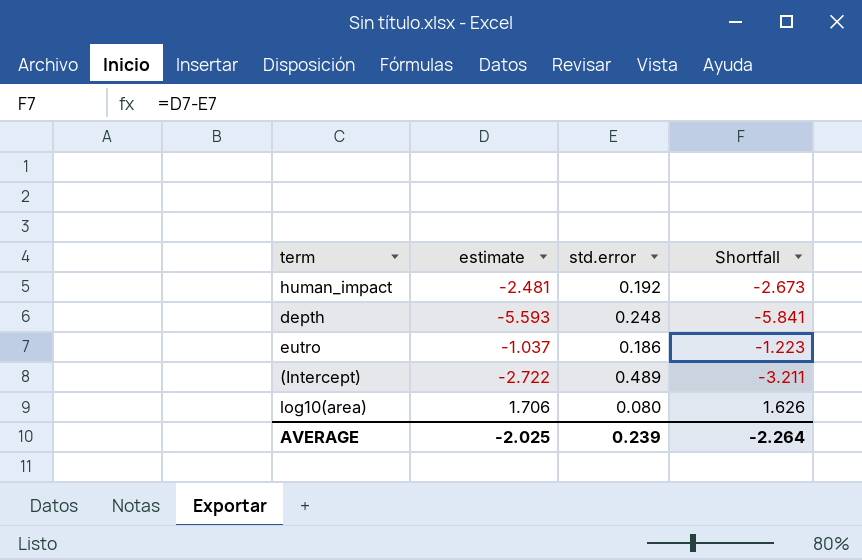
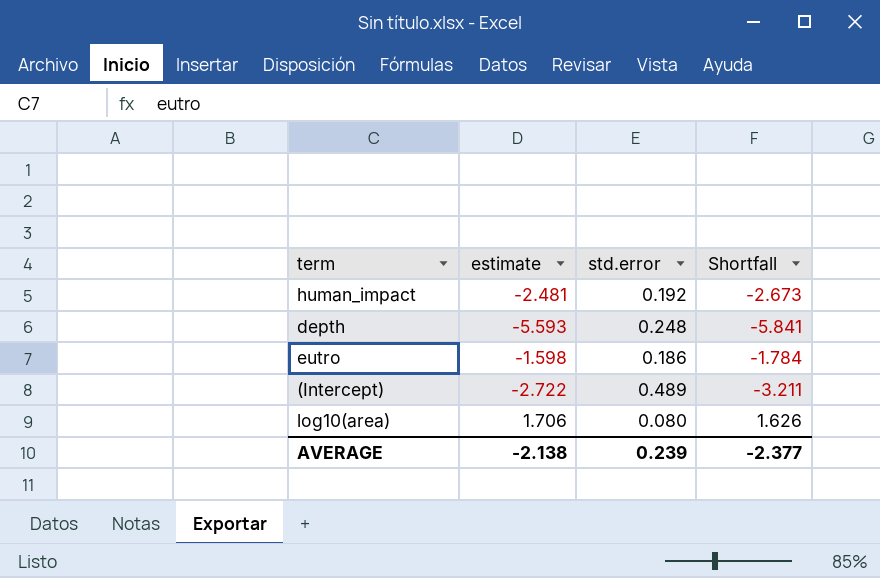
eutro | estimate: -1.037 -> -1.598
eutro | Shortfall: -1.223 -> -1.784
AVERAGE | estimate: -2.025 -> -2.138
AVERAGE | Shortfall: -2.264 -> -2.377

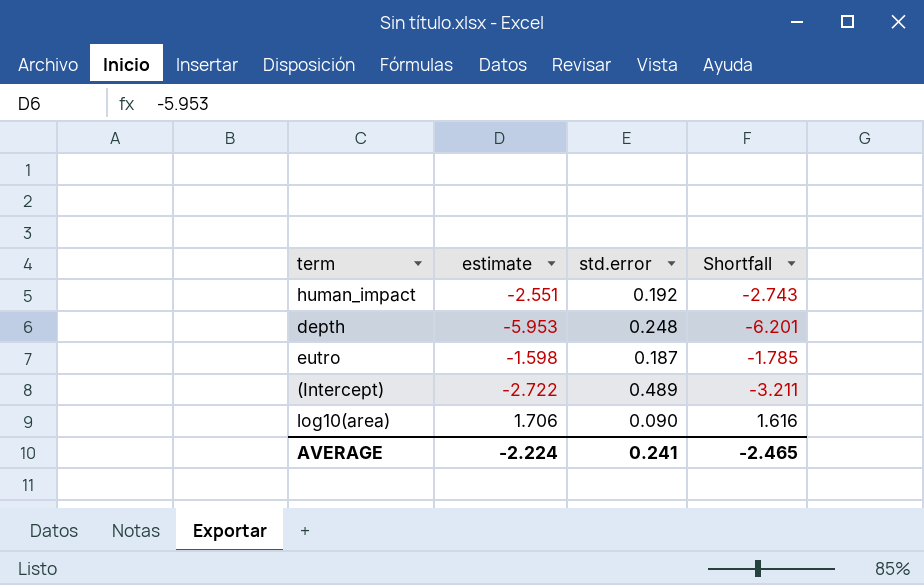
human_impact | estimate: -2.481 -> -2.551
human_impact | Shortfall: -2.673 -> -2.743
depth | estimate: -5.593 -> -5.953
depth | Shortfall: -5.841 -> -6.201
eutro | std.error: 0.186 -> 0.187
eutro | Shortfall: -1.784 -> -1.785
log10(area) | std.error: 0.080 -> 0.090
log10(area) | Shortfall: 1.626 -> 1.616
AVERAGE | estimate: -2.138 -> -2.224
AVERAGE | std.error: 0.239 -> 0.241
AVERAGE | Shortfall: -2.377 -> -2.465

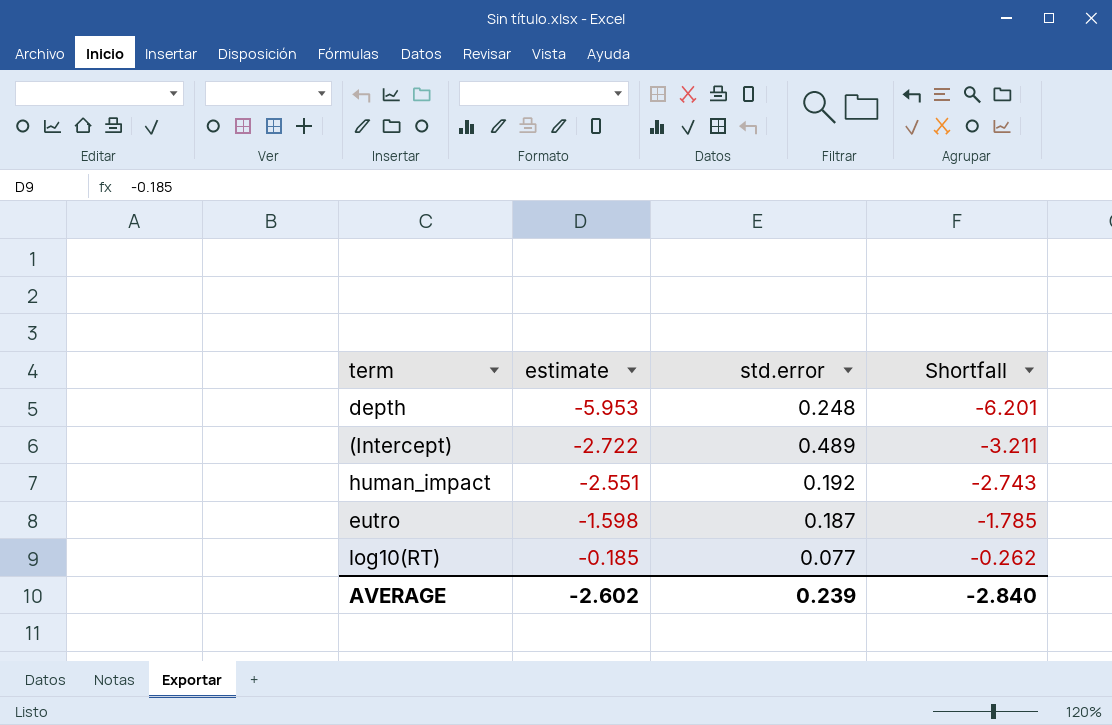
row order: none -> estimate ascending
row log10(area): 1.706 | 0.090 | 1.616 -> none
row log10(RT): none -> -0.185 | 0.077 | -0.262
AVERAGE | estimate: -2.224 -> -2.602
AVERAGE | std.error: 0.241 -> 0.239
AVERAGE | Shortfall: -2.465 -> -2.840

